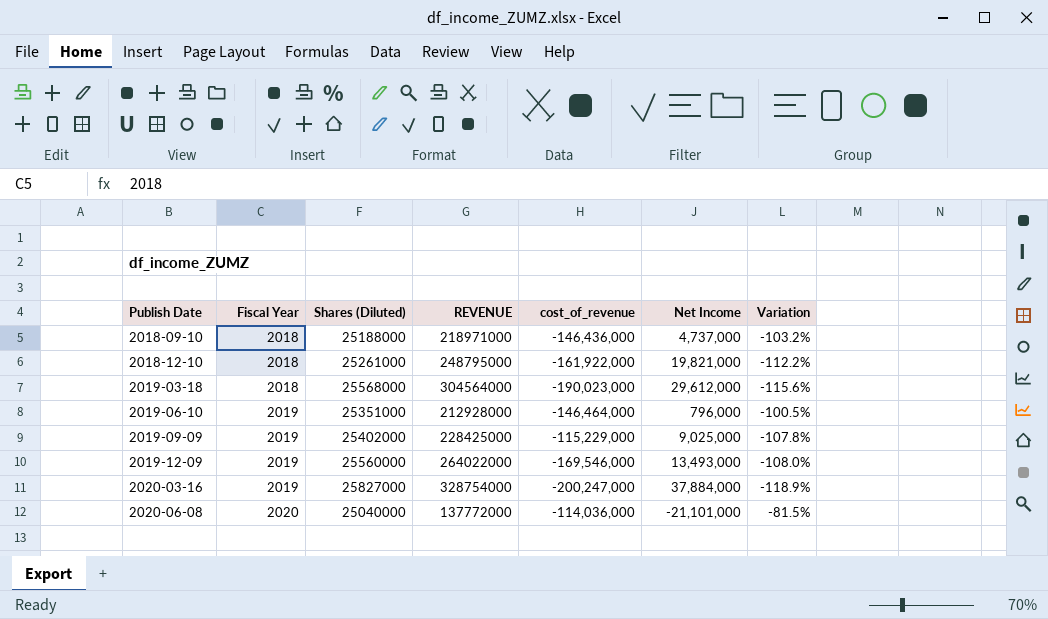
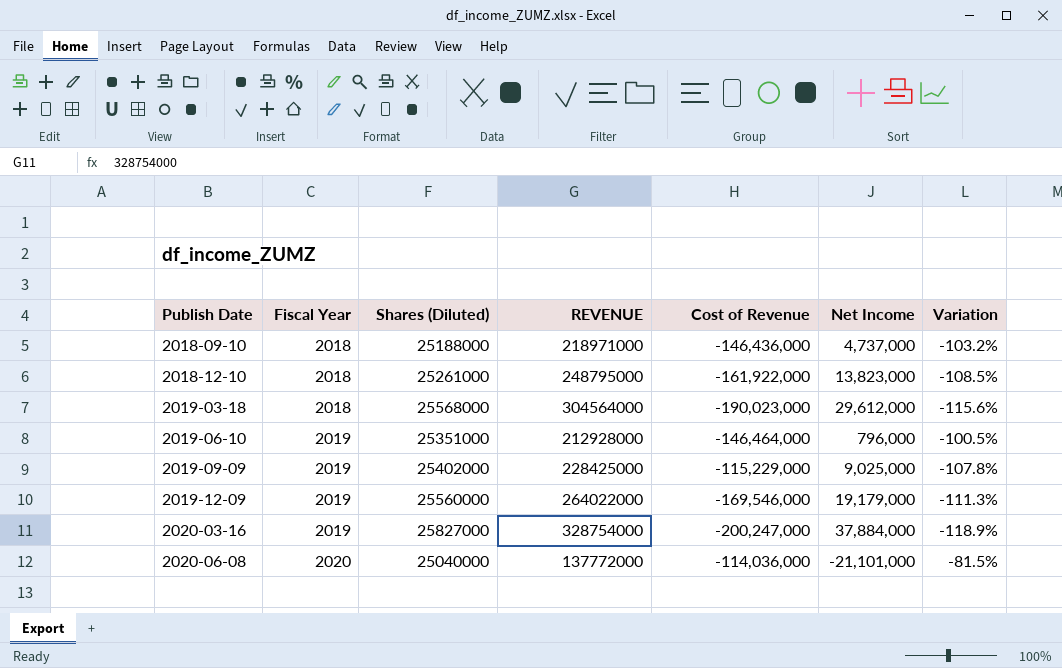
column name: cost_of_revenue -> Cost of Revenue
2018-12-10 | Net Income: 19,821,000 -> 13,823,000
2018-12-10 | Variation: -112.2% -> -108.5%
2019-12-09 | Net Income: 13,493,000 -> 19,179,000
2019-12-09 | Variation: -108.0% -> -111.3%

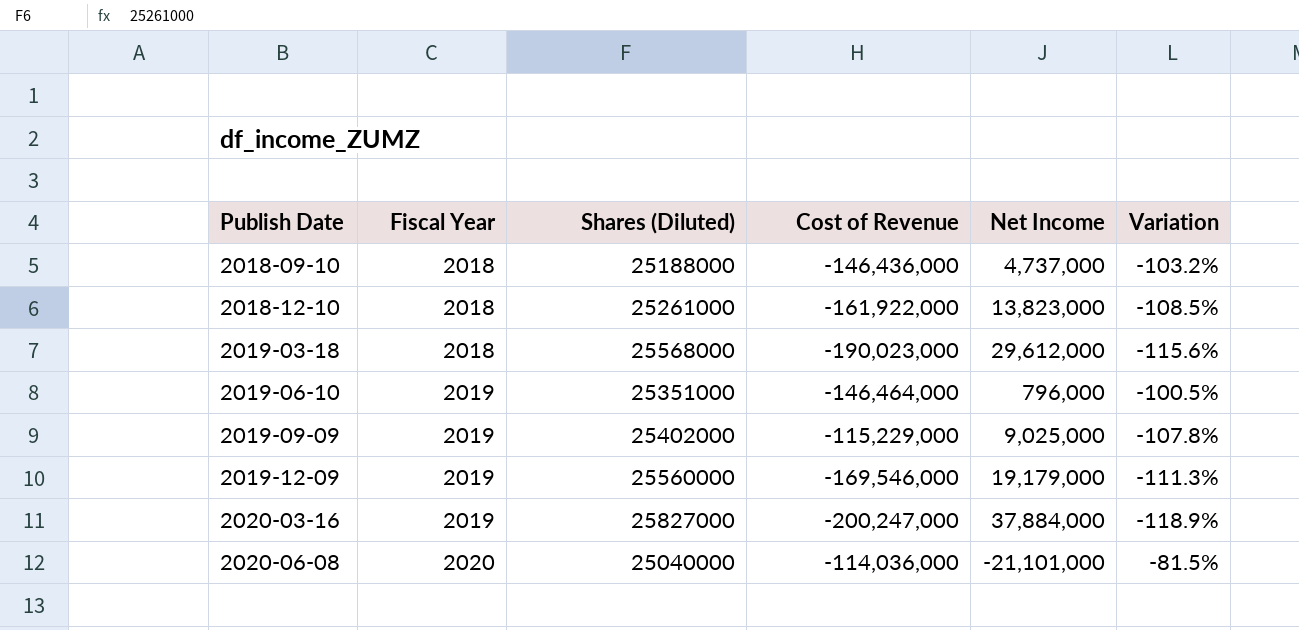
column REVENUE | position: 4 -> none

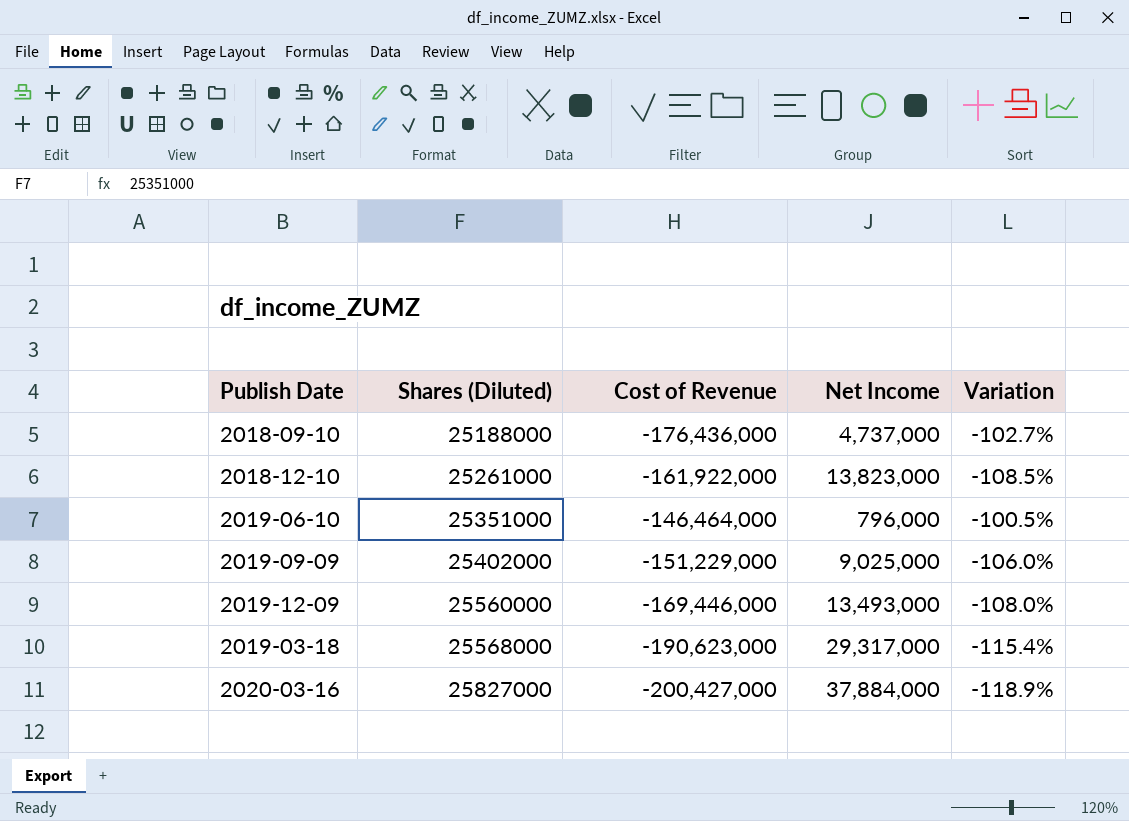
row order: Publish Date ascending -> Shares (Diluted) ascending
column Fiscal Year | position: 2 -> none
row 2020-06-08: 2020 | 25040000 | -114,036,000 | -21,101,000 | -81.5% -> none
2018-09-10 | Cost of Revenue: -146,436,000 -> -176,436,000
2018-09-10 | Variation: -103.2% -> -102.7%
2019-09-09 | Cost of Revenue: -115,229,000 -> -151,229,000
2019-09-09 | Variation: -107.8% -> -106.0%
2019-12-09 | Cost of Revenue: -169,546,000 -> -169,446,000
2019-12-09 | Net Income: 19,179,000 -> 13,493,000
2019-12-09 | Variation: -111.3% -> -108.0%
2019-03-18 | Cost of Revenue: -190,023,000 -> -190,623,000
2019-03-18 | Net Income: 29,612,000 -> 29,317,000
2019-03-18 | Variation: -115.6% -> -115.4%
2020-03-16 | Cost of Revenue: -200,247,000 -> -200,427,000

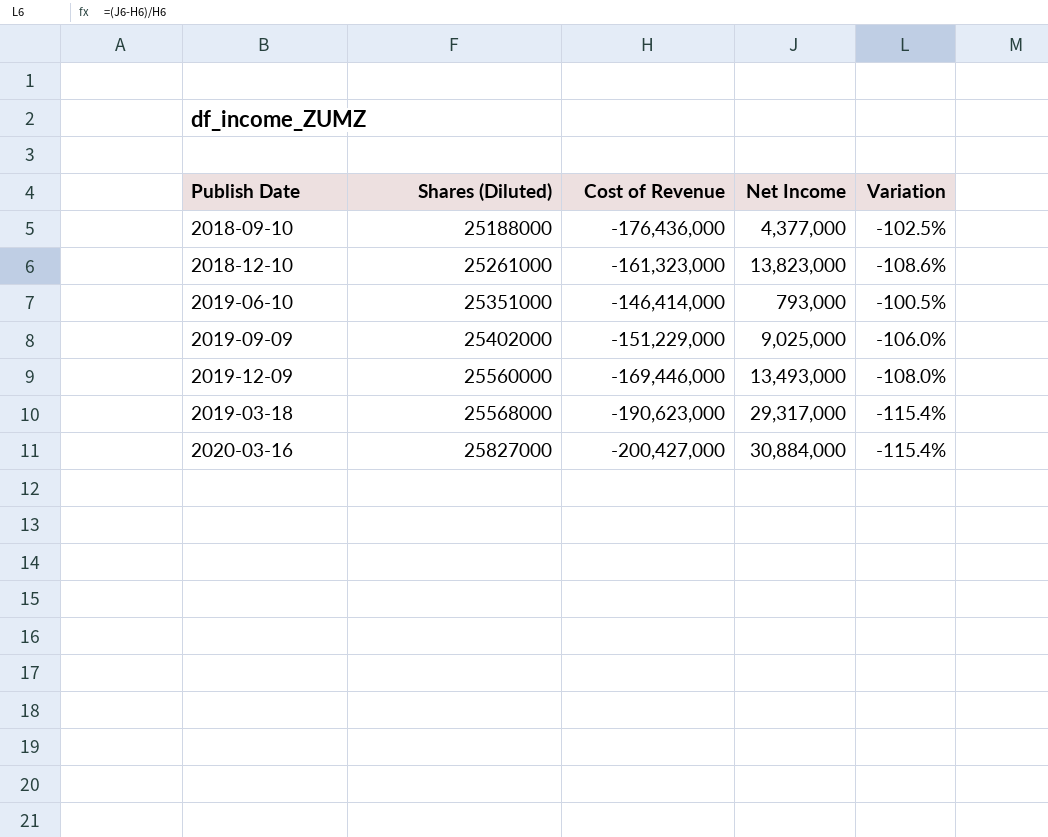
2018-09-10 | Net Income: 4,737,000 -> 4,377,000
2018-09-10 | Variation: -102.7% -> -102.5%
2018-12-10 | Cost of Revenue: -161,922,000 -> -161,323,000
2018-12-10 | Variation: -108.5% -> -108.6%
2019-06-10 | Cost of Revenue: -146,464,000 -> -146,414,000
2019-06-10 | Net Income: 796,000 -> 793,000
2020-03-16 | Net Income: 37,884,000 -> 30,884,000
2020-03-16 | Variation: -118.9% -> -115.4%

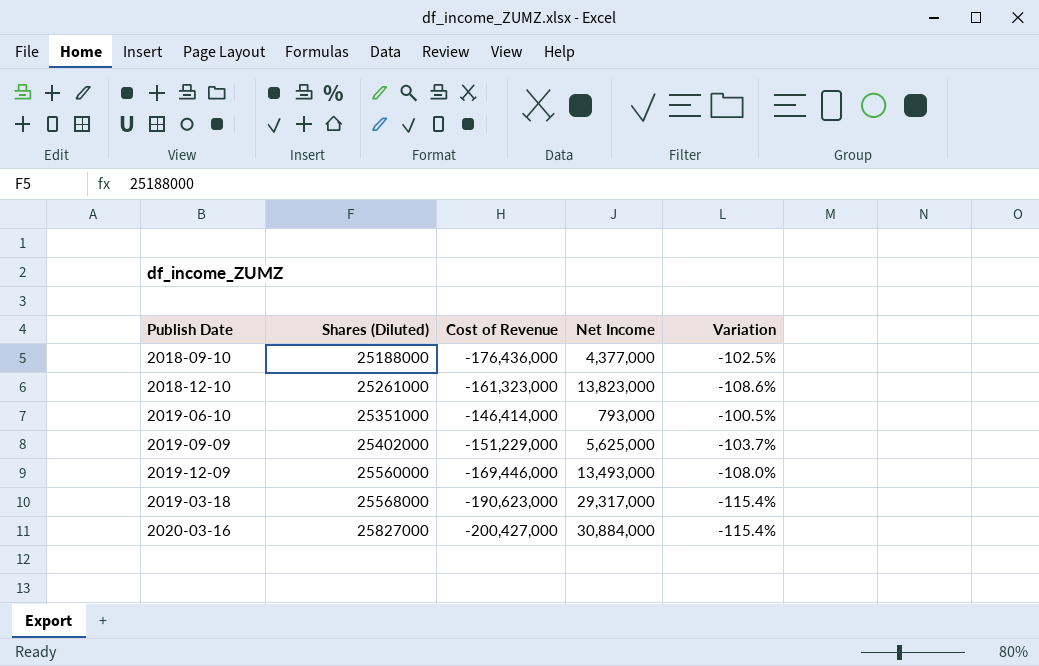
2019-09-09 | Net Income: 9,025,000 -> 5,625,000
2019-09-09 | Variation: -106.0% -> -103.7%

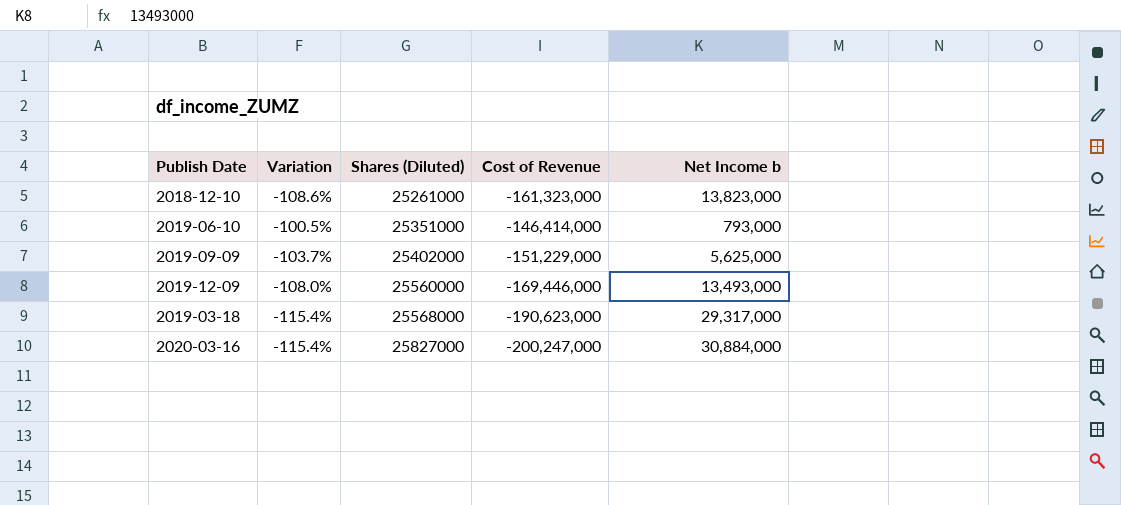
column Variation | position: 5 -> 2
column name: Net Income -> Net Income b
row 2018-09-10: 25188000 | -176,436,000 | 4,377,000 | -102.5% -> none
2020-03-16 | Cost of Revenue: -200,427,000 -> -200,247,000

